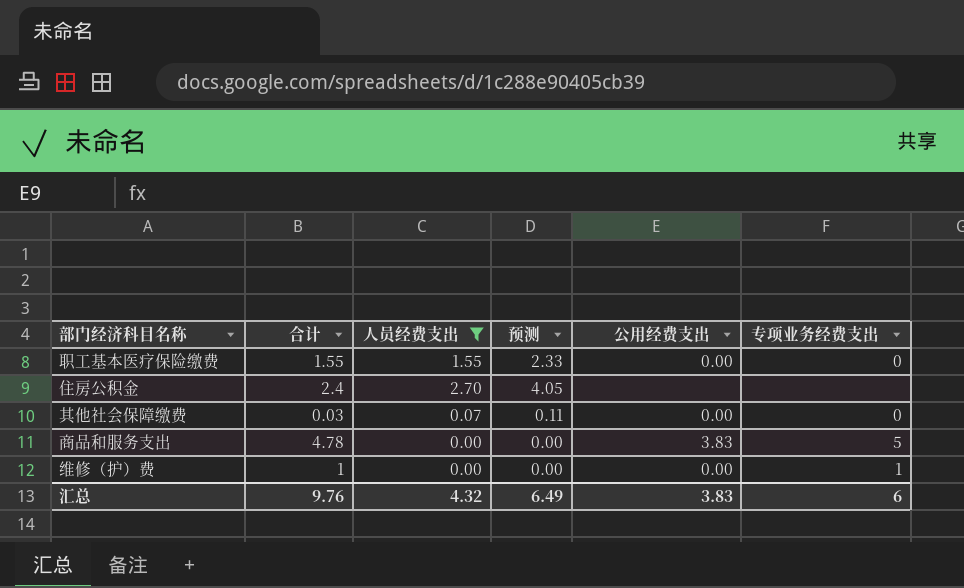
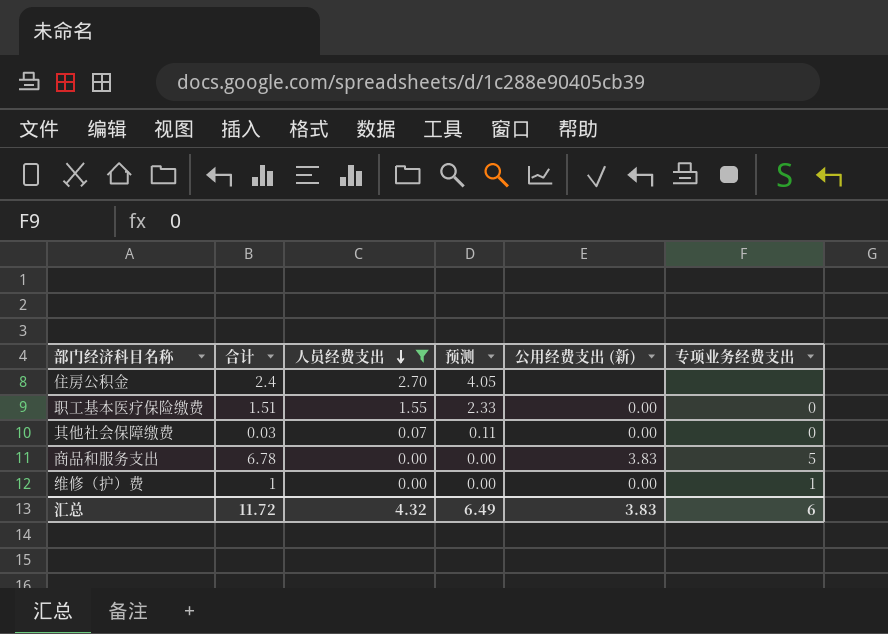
row order: none -> 人员经费支出 descending
column name: 公用经费支出 -> 公用经费支出 (新)
职工基本医疗保险缴费 | 合计: 1.55 -> 1.51
商品和服务支出 | 合计: 4.78 -> 6.78
汇总 | 合计: 9.76 -> 11.72

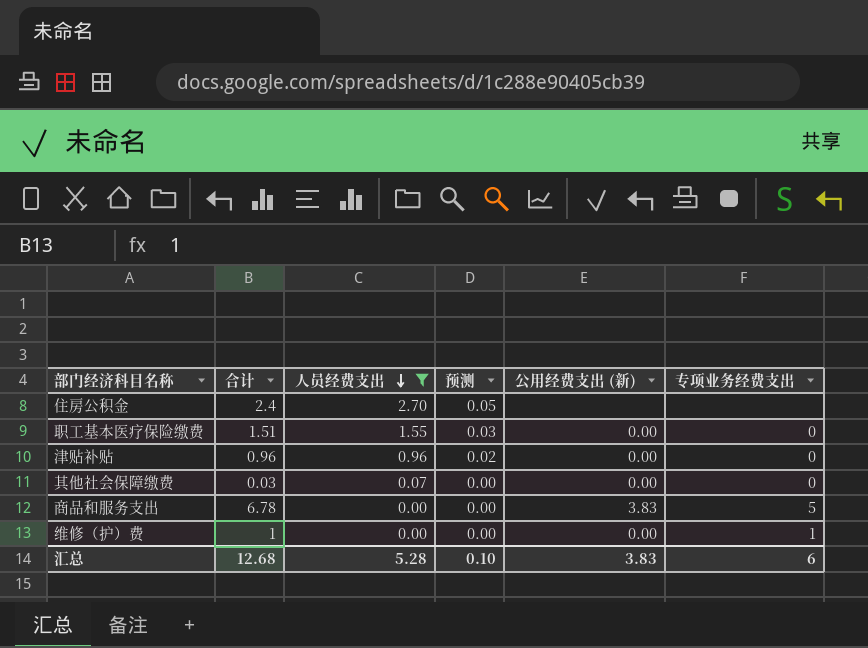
column 预测 | formula: [人员经费支出] * 1.5 -> [人员经费支出] * 0.02
row 津贴补贴: none -> 0.96 | 0.96 | 0.02 | 0.00 | 0
汇总 | 合计: 11.72 -> 12.68
汇总 | 人员经费支出: 4.32 -> 5.28
汇总 | 预测: 6.49 -> 0.10

